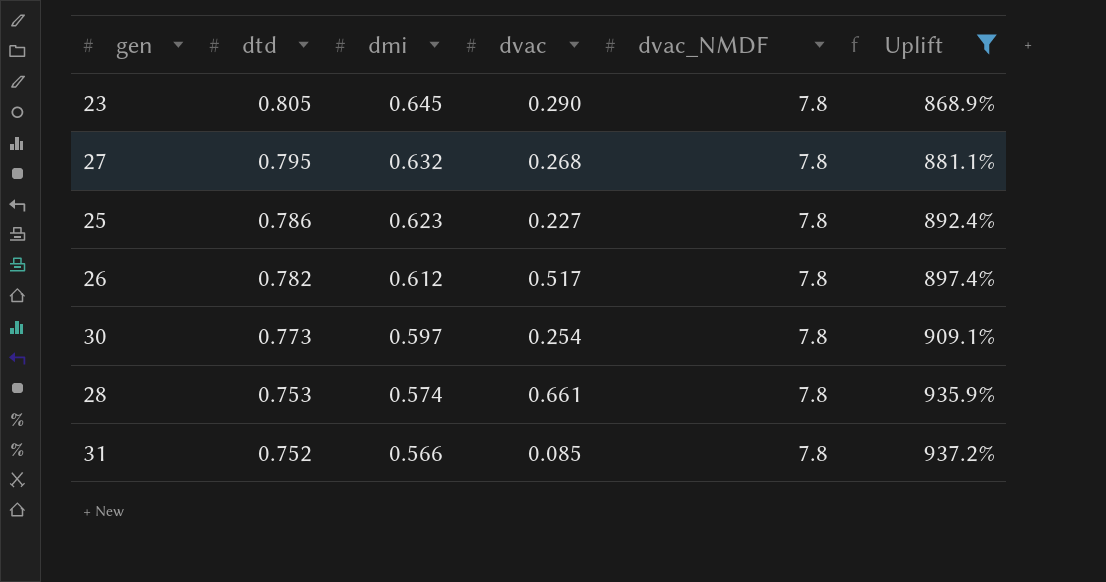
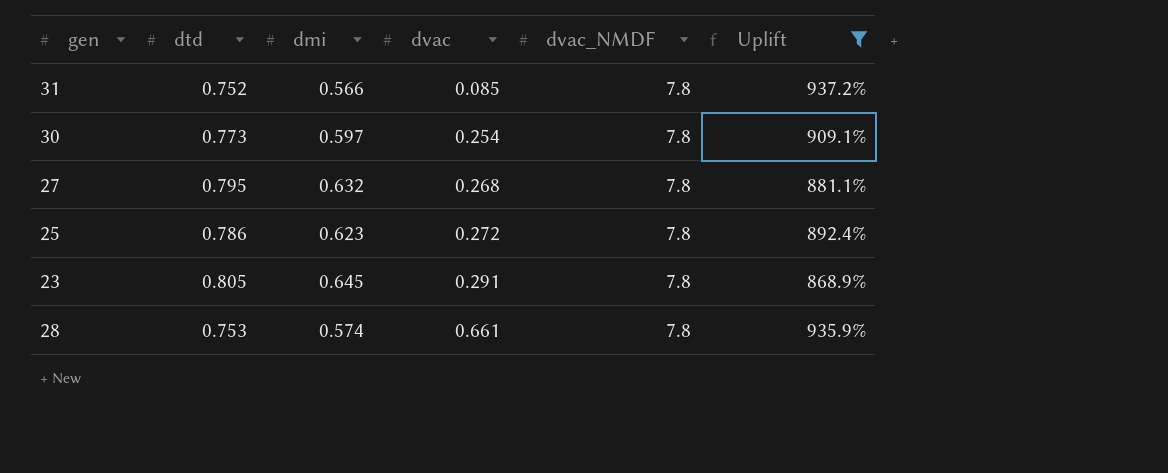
row order: dtd descending -> dvac ascending
row 26: 0.782 | 0.612 | 0.517 | 7.8 | 897.4% -> none
25 | dvac: 0.227 -> 0.272
23 | dvac: 0.290 -> 0.291

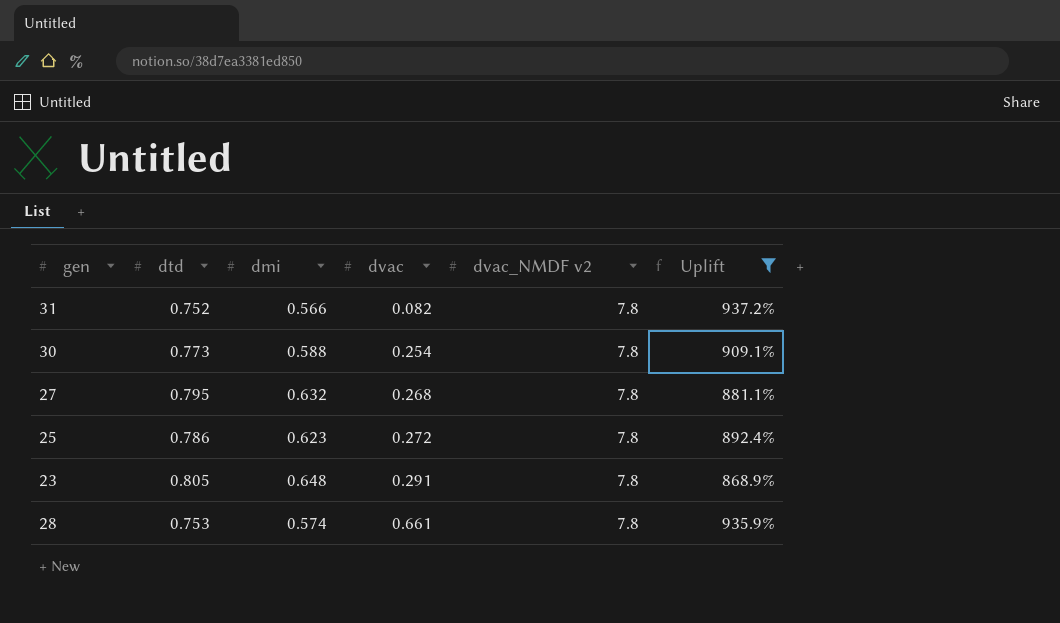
column name: dvac_NMDF -> dvac_NMDF v2
31 | dvac: 0.085 -> 0.082
30 | dmi: 0.597 -> 0.588
23 | dmi: 0.645 -> 0.648

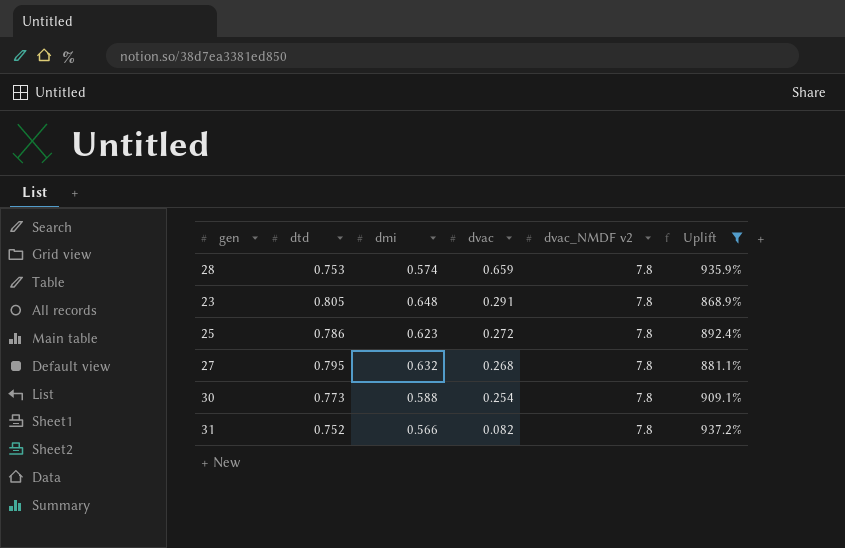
row order: dvac ascending -> dvac descending
28 | dvac: 0.661 -> 0.659

